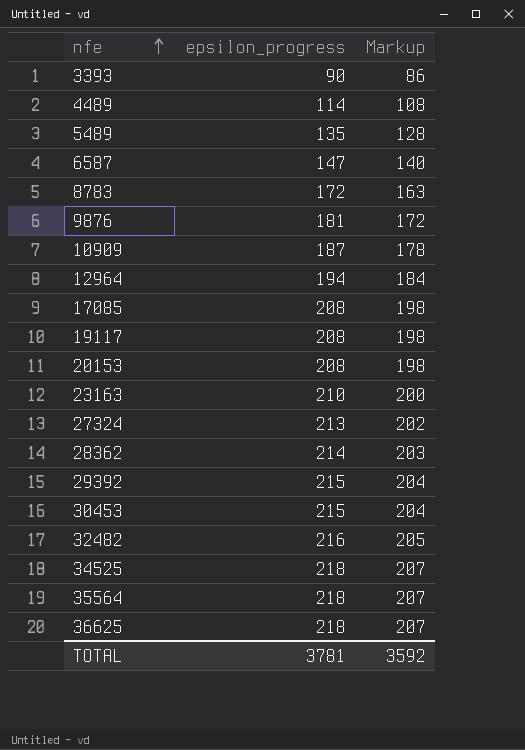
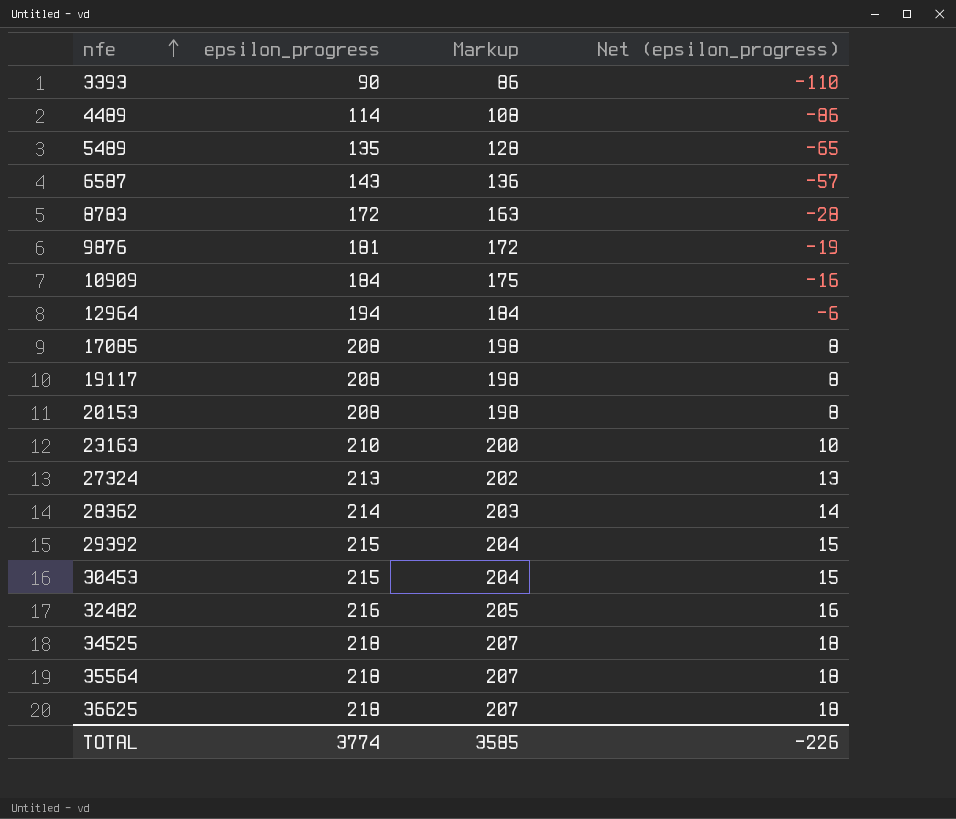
column Net (epsilon_progress) | formula: none -> [epsilon_progress] - 200
6587 | epsilon_progress: 147 -> 143
6587 | Markup: 140 -> 136
10909 | epsilon_progress: 187 -> 184
10909 | Markup: 178 -> 175
TOTAL | epsilon_progress: 3781 -> 3774
TOTAL | Markup: 3592 -> 3585

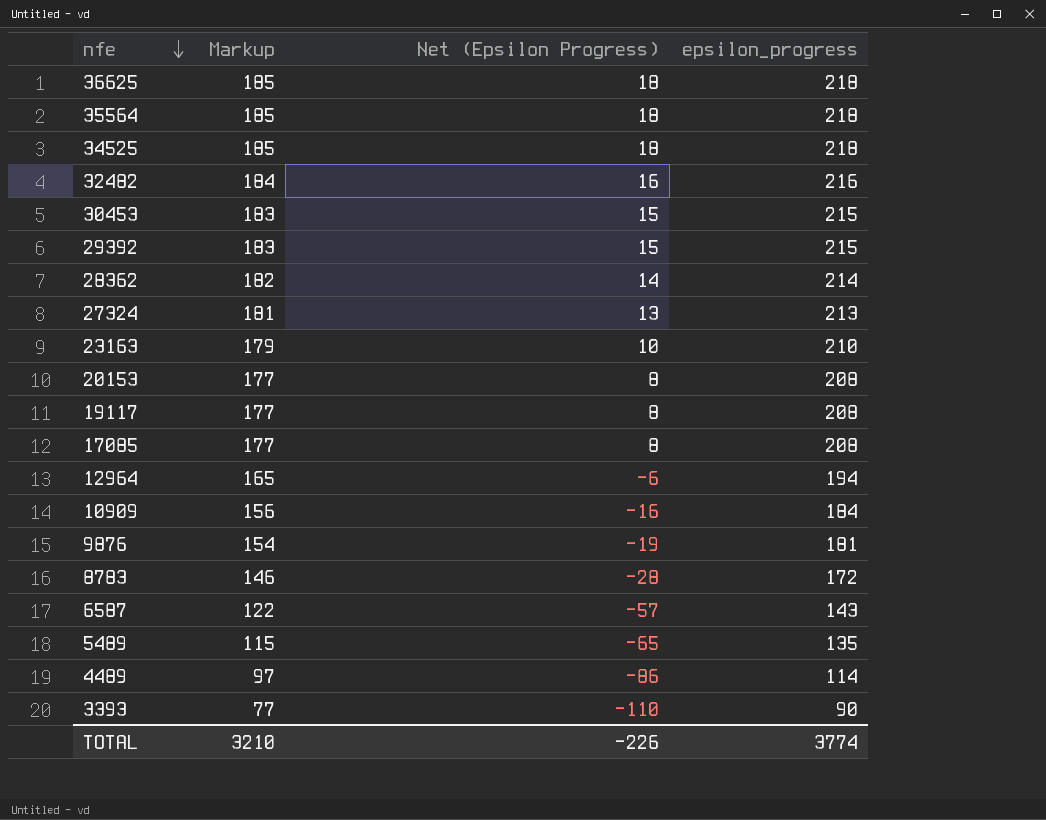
row order: nfe ascending -> nfe descending
column Markup | formula: [epsilon_progress] * 0.95 -> [epsilon_progress] * 0.85
column name: Net (epsilon_progress) -> Net (Epsilon Progress)
column epsilon_progress | position: 2 -> 4
TOTAL | Markup: 3585 -> 3210

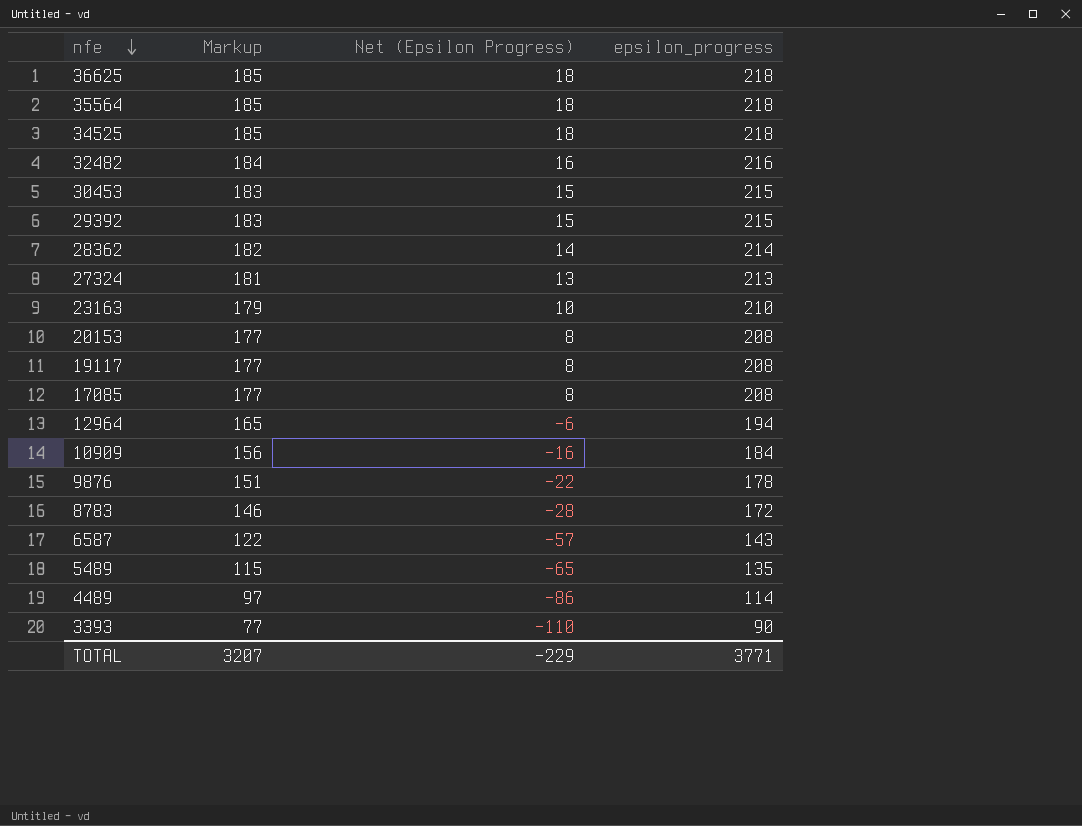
9876 | Markup: 154 -> 151
9876 | Net (Epsilon Progress): -19 -> -22
9876 | epsilon_progress: 181 -> 178
TOTAL | Markup: 3210 -> 3207
TOTAL | Net (Epsilon Progress): -226 -> -229
TOTAL | epsilon_progress: 3774 -> 3771

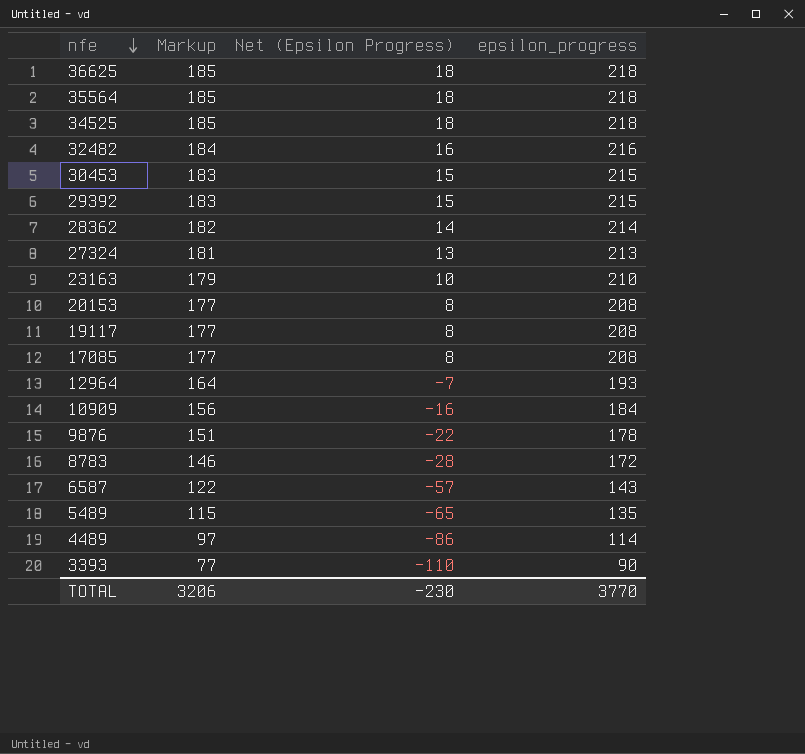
12964 | Markup: 165 -> 164
12964 | Net (Epsilon Progress): -6 -> -7
12964 | epsilon_progress: 194 -> 193
TOTAL | Markup: 3207 -> 3206
TOTAL | Net (Epsilon Progress): -229 -> -230
TOTAL | epsilon_progress: 3771 -> 3770

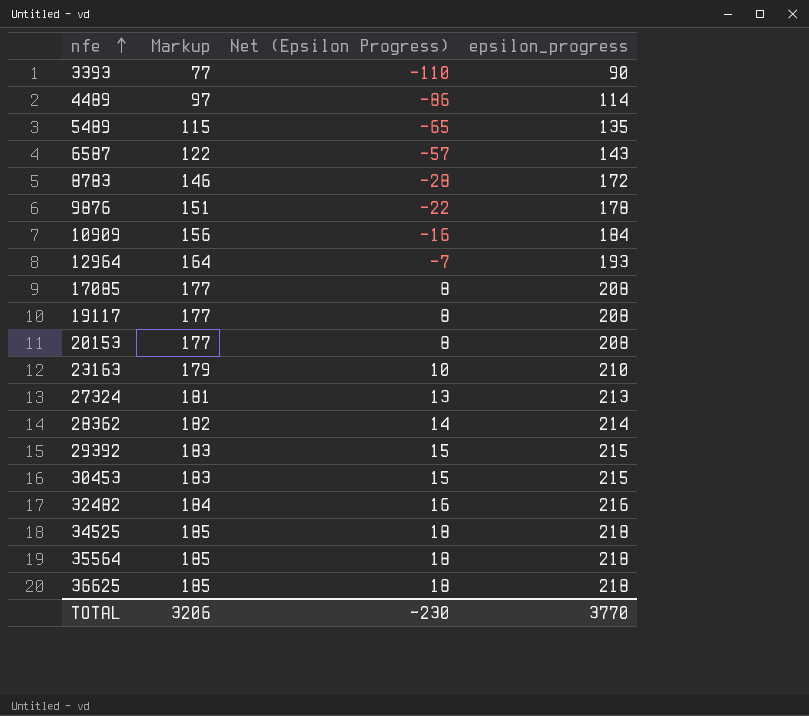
row order: nfe descending -> nfe ascending

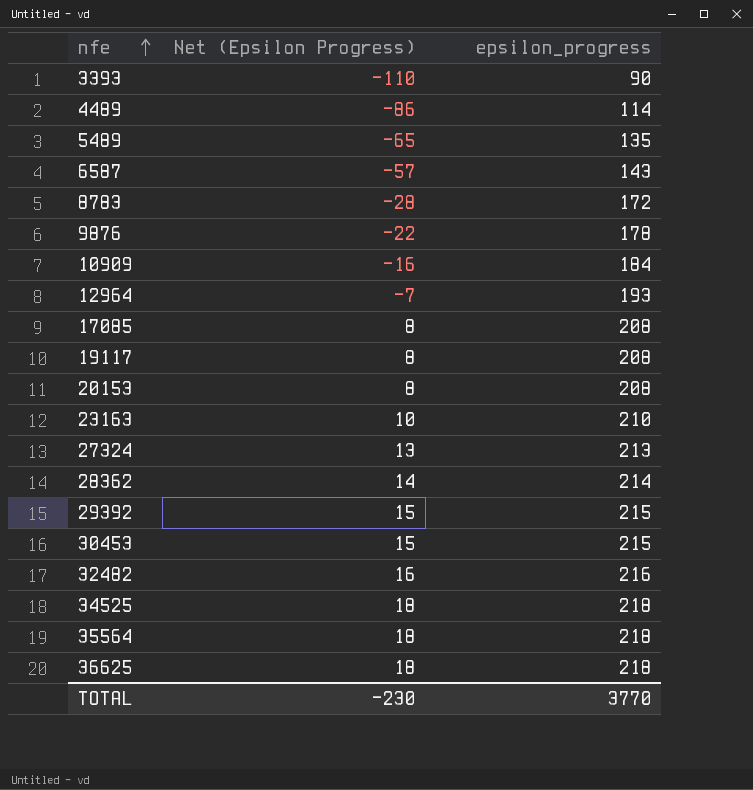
column Markup | formula: [epsilon_progress] * 0.85 -> none

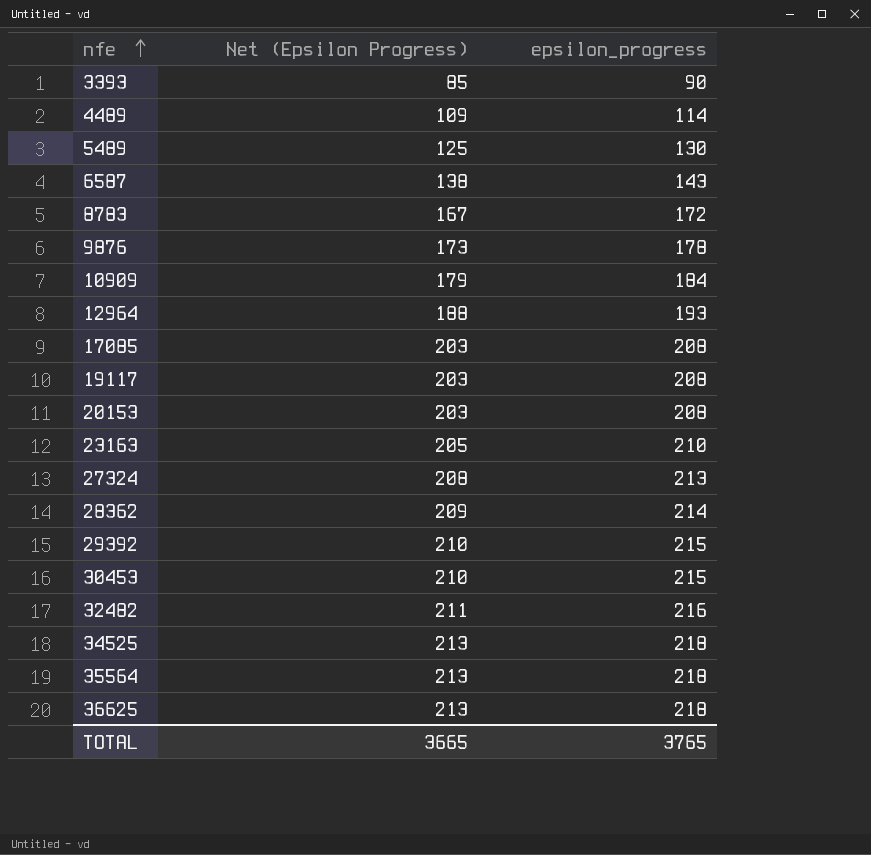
column Net (Epsilon Progress) | formula: [epsilon_progress] - 200 -> [epsilon_progress] - 5
5489 | epsilon_progress: 135 -> 130
TOTAL | Net (Epsilon Progress): -230 -> 3665
TOTAL | epsilon_progress: 3770 -> 3765

